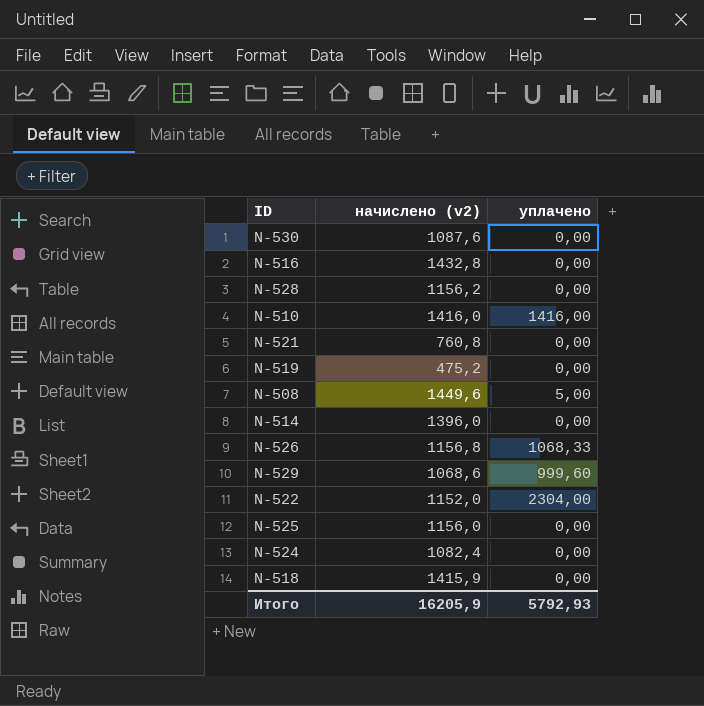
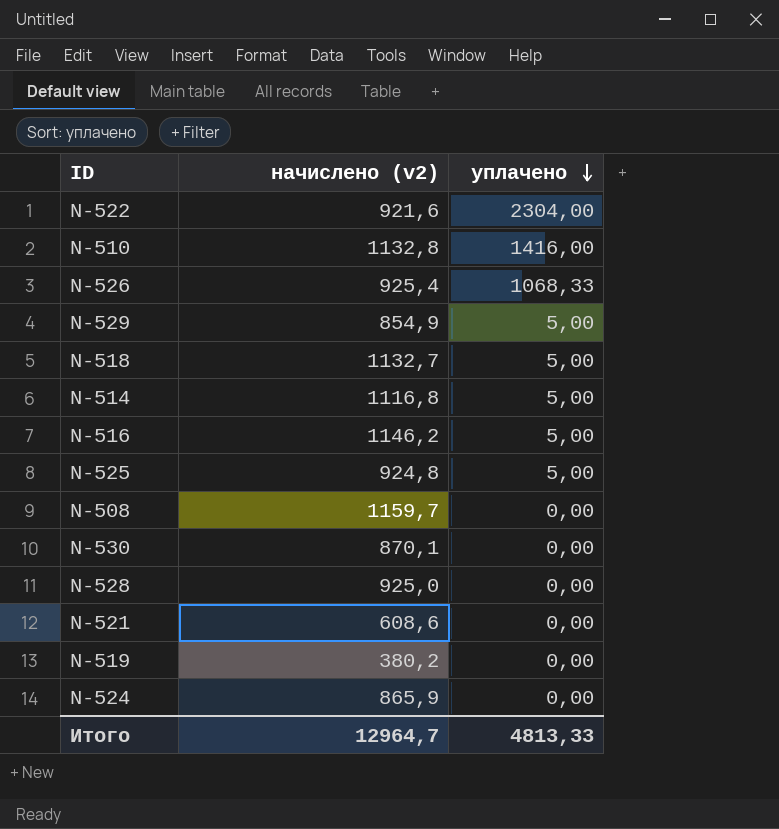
row order: none -> уплачено descending
N-522 | начислено (v2): 1152,0 -> 921,6
N-510 | начислено (v2): 1416,0 -> 1132,8
N-526 | начислено (v2): 1156,8 -> 925,4
N-529 | начислено (v2): 1068,6 -> 854,9
N-529 | уплачено: 999,60 -> 5,00
N-518 | начислено (v2): 1415,9 -> 1132,7
N-518 | уплачено: 0,00 -> 5,00
N-514 | начислено (v2): 1396,0 -> 1116,8
N-514 | уплачено: 0,00 -> 5,00
N-516 | начислено (v2): 1432,8 -> 1146,2
N-516 | уплачено: 0,00 -> 5,00
N-525 | начислено (v2): 1156,0 -> 924,8
N-525 | уплачено: 0,00 -> 5,00
N-508 | начислено (v2): 1449,6 -> 1159,7
N-508 | уплачено: 5,00 -> 0,00
N-530 | начислено (v2): 1087,6 -> 870,1
N-528 | начислено (v2): 1156,2 -> 925,0
N-521 | начислено (v2): 760,8 -> 608,6
N-519 | начислено (v2): 475,2 -> 380,2
N-524 | начислено (v2): 1082,4 -> 865,9
Итого | начислено (v2): 16205,9 -> 12964,7
Итого | уплачено: 5792,93 -> 4813,33

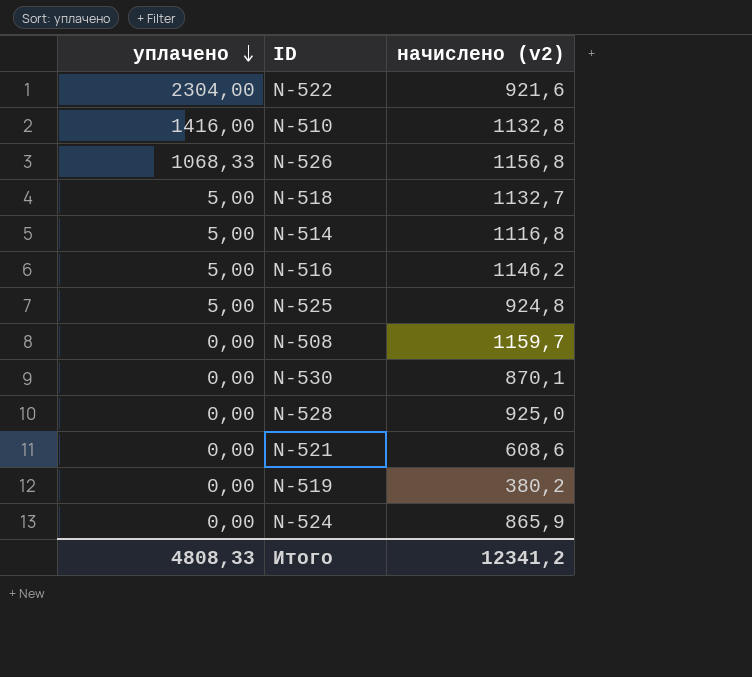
column уплачено | position: 3 -> 1
row N-529: 854,9 | 5,00 -> none
N-526 | начислено (v2): 925,4 -> 1156,8
Итого | уплачено: 4813,33 -> 4808,33
Итого | начислено (v2): 12964,7 -> 12341,2

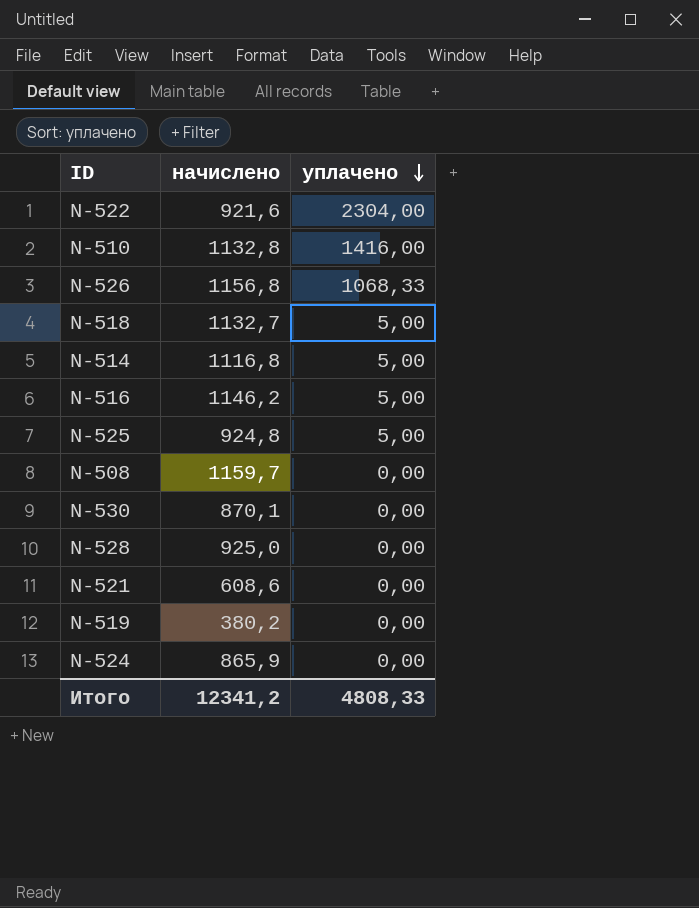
column name: начислено (v2) -> начислено
column уплачено | position: 1 -> 3

